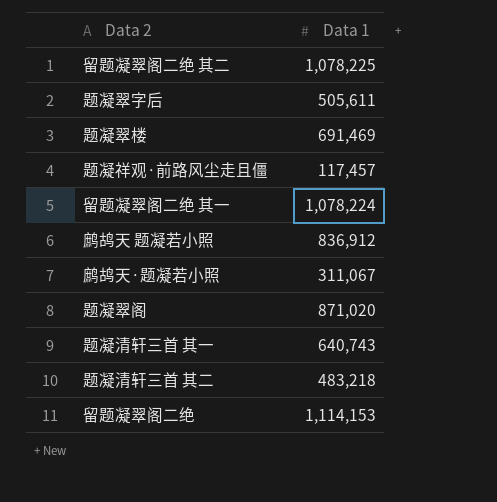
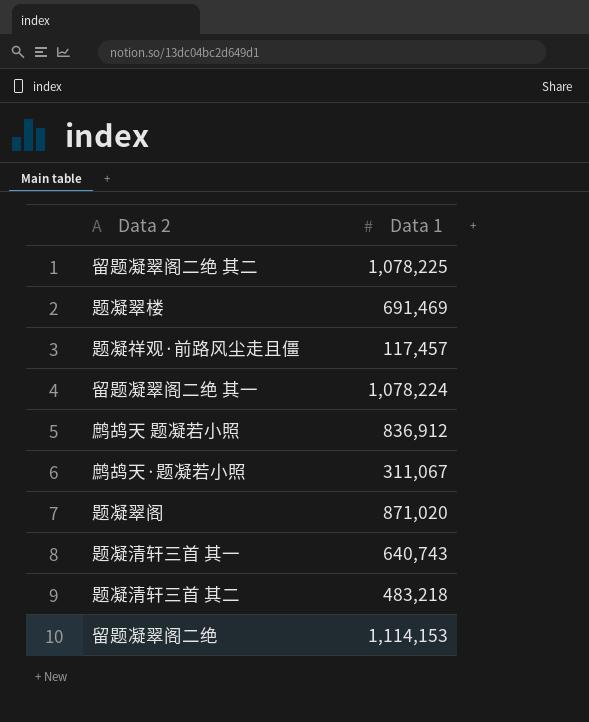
row 题凝翠字后: 505,611 -> none

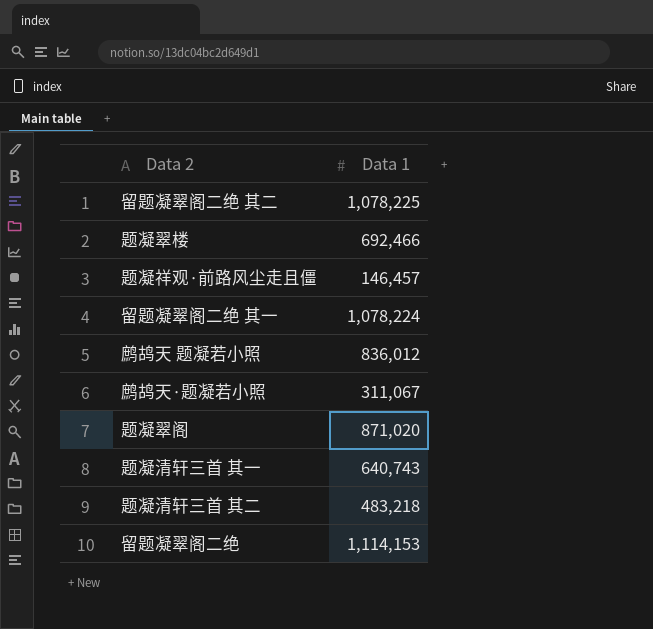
题凝翠楼 | Data 1: 691,469 -> 692,466
题凝祥观·前路风尘走且僵 | Data 1: 117,457 -> 146,457
鹧鸪天 题凝若小照 | Data 1: 836,912 -> 836,012

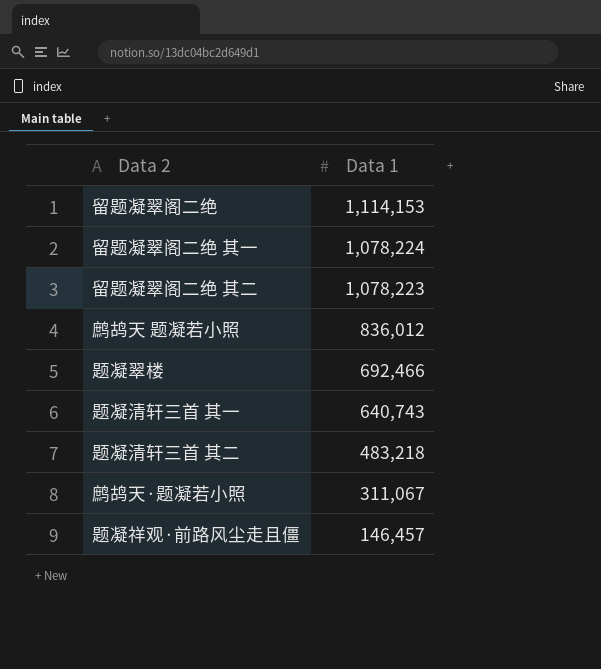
row order: none -> Data 1 descending
row 题凝翠阁: 871,020 -> none
留题凝翠阁二绝 其二 | Data 1: 1,078,225 -> 1,078,223

